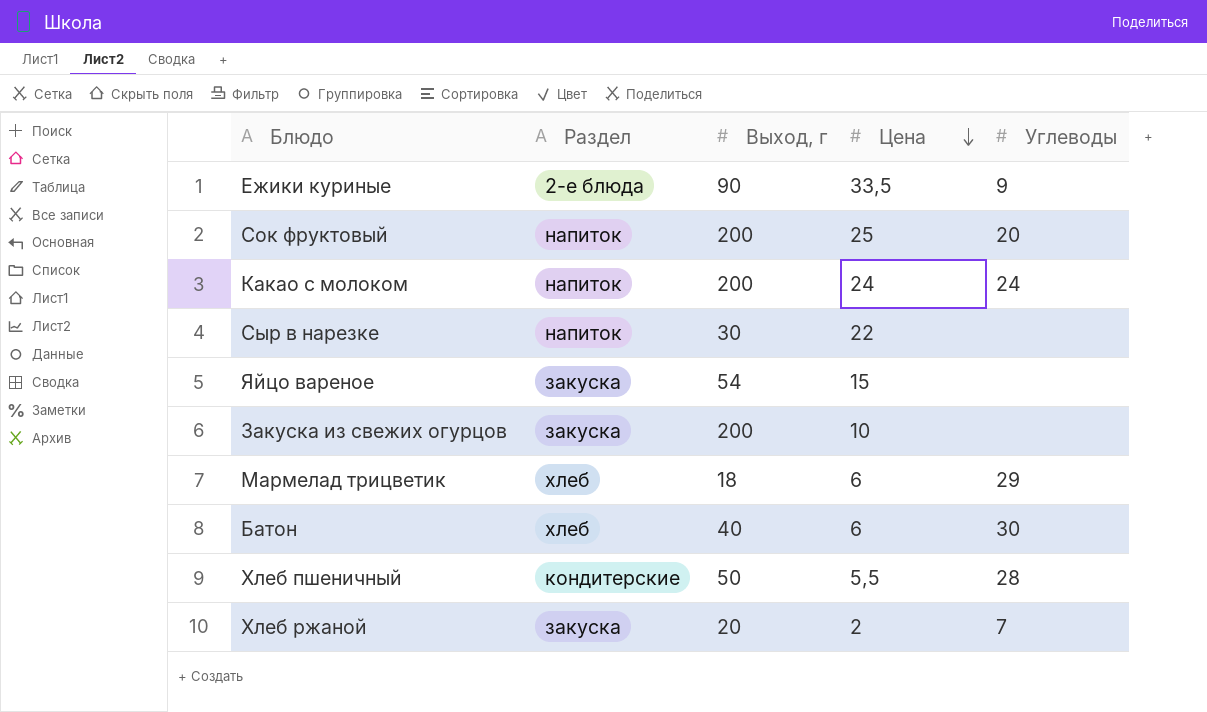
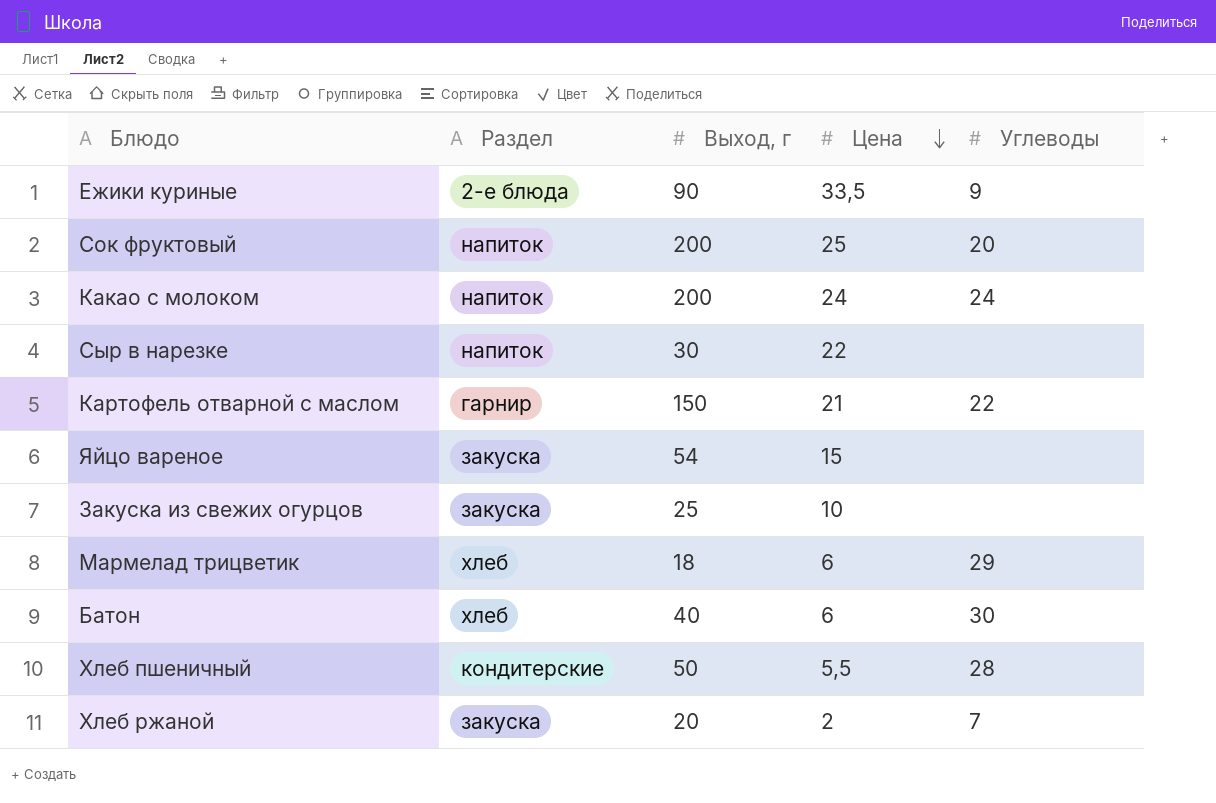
row Картофель отварной с маслом: none -> гарнир | 150 | 21 | 22
Закуска из свежих огурцов | Выход, г: 200 -> 25

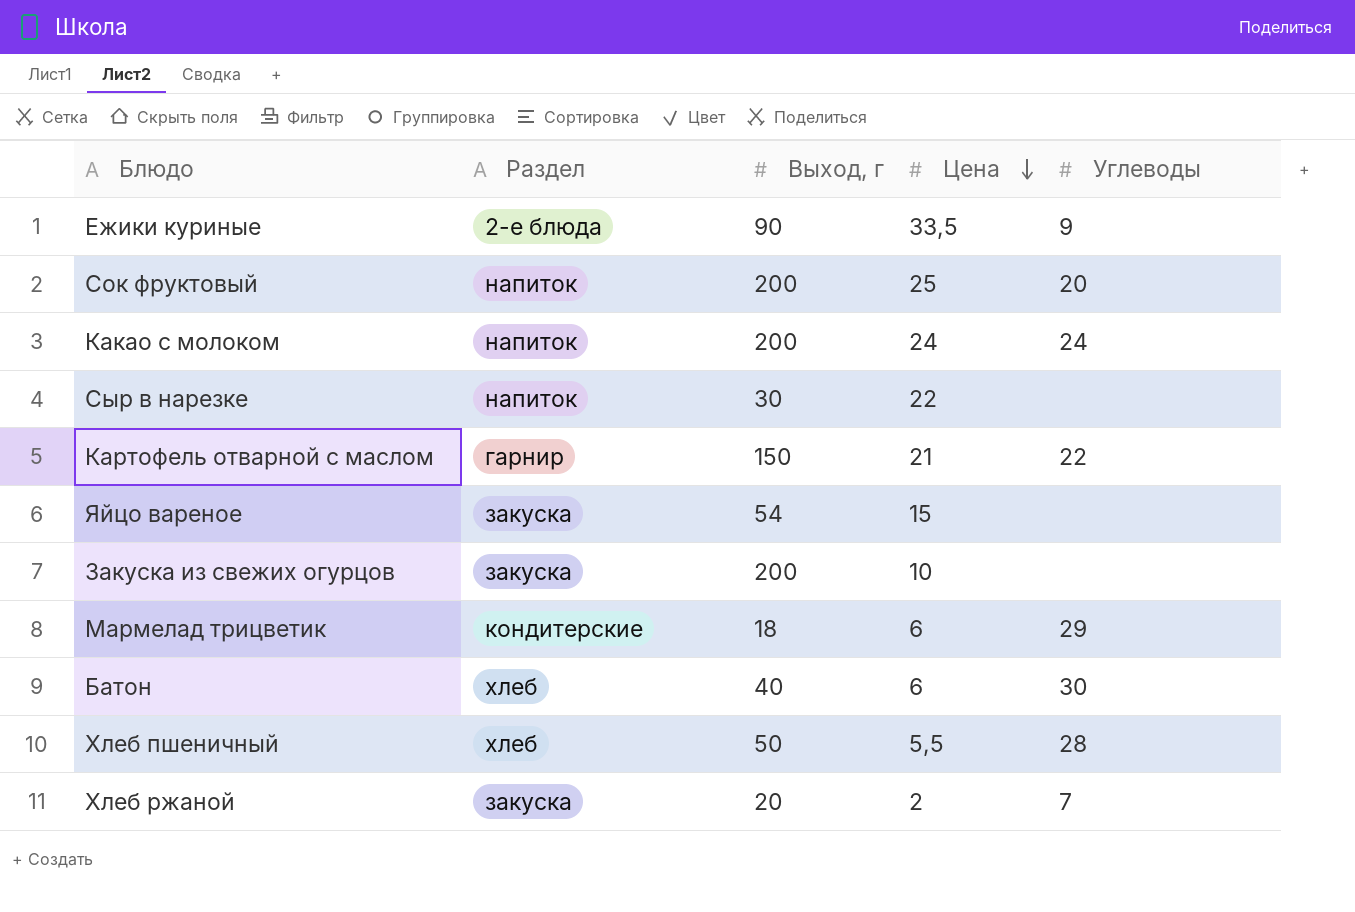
Закуска из свежих огурцов | Выход, г: 25 -> 200
Мармелад трицветик | Раздел: хлеб -> кондитерские
Хлеб пшеничный | Раздел: кондитерские -> хлеб

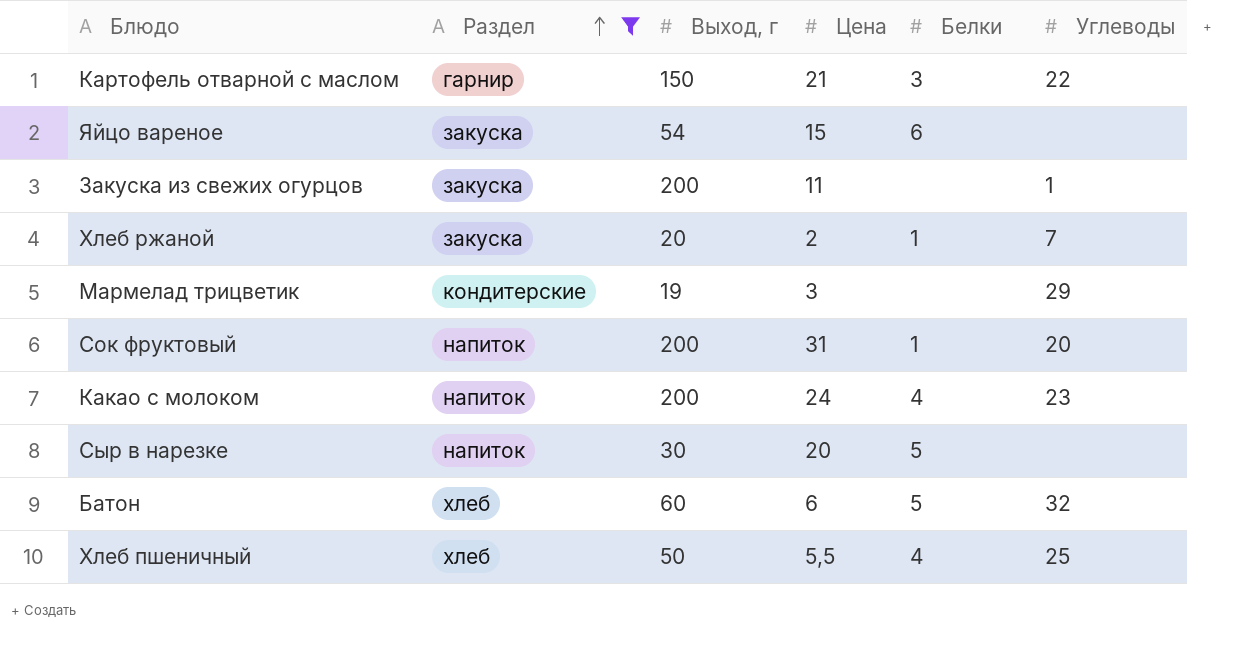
filter: none -> Раздел != 2-е блюда
row order: Цена descending -> Раздел ascending
column Белки | position: none -> 5
Закуска из свежих огурцов | Цена: 10 -> 11
Закуска из свежих огурцов | Углеводы: none -> 1
Мармелад трицветик | Выход, г: 18 -> 19
Мармелад трицветик | Цена: 6 -> 3
Сок фруктовый | Цена: 25 -> 31
Какао с молоком | Углеводы: 24 -> 23
Сыр в нарезке | Цена: 22 -> 20
Батон | Выход, г: 40 -> 60
Батон | Углеводы: 30 -> 32
Хлеб пшеничный | Углеводы: 28 -> 25

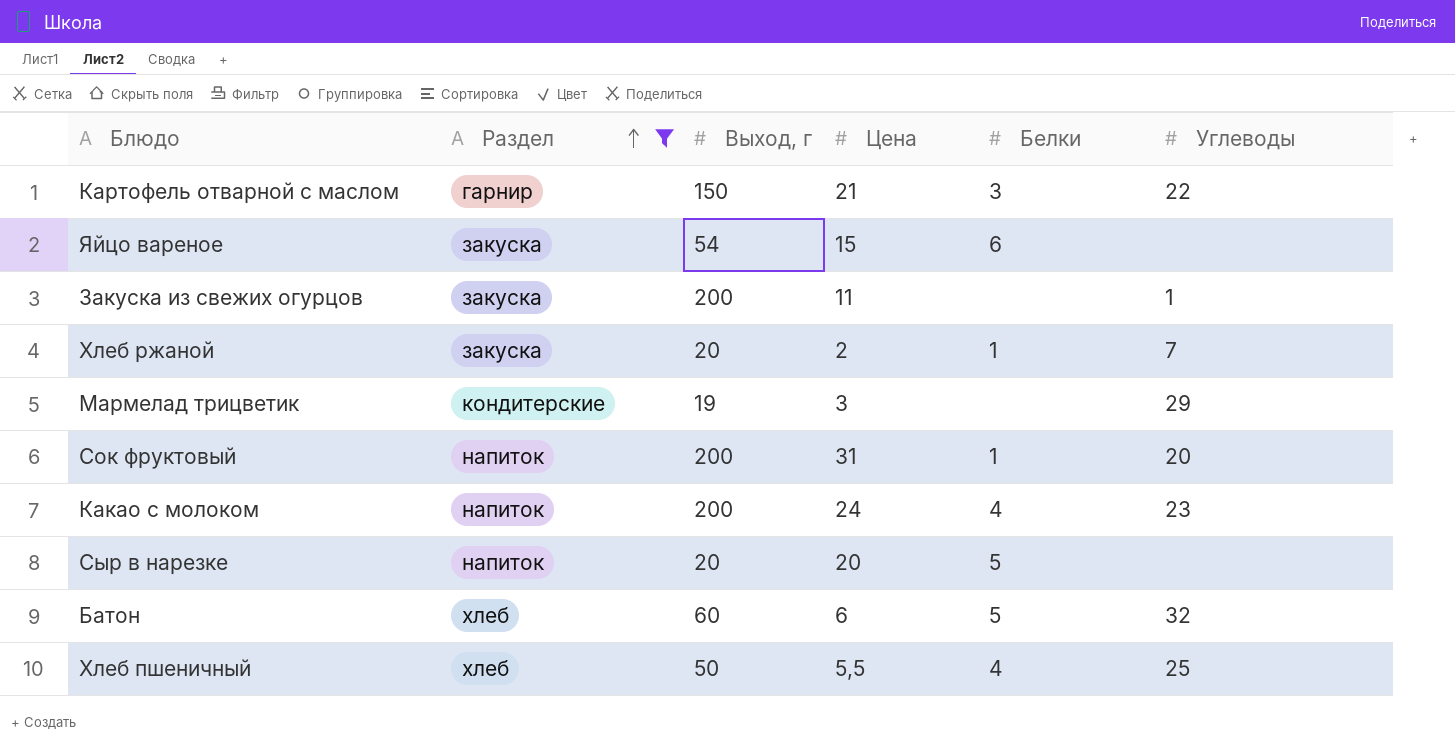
Сыр в нарезке | Выход, г: 30 -> 20

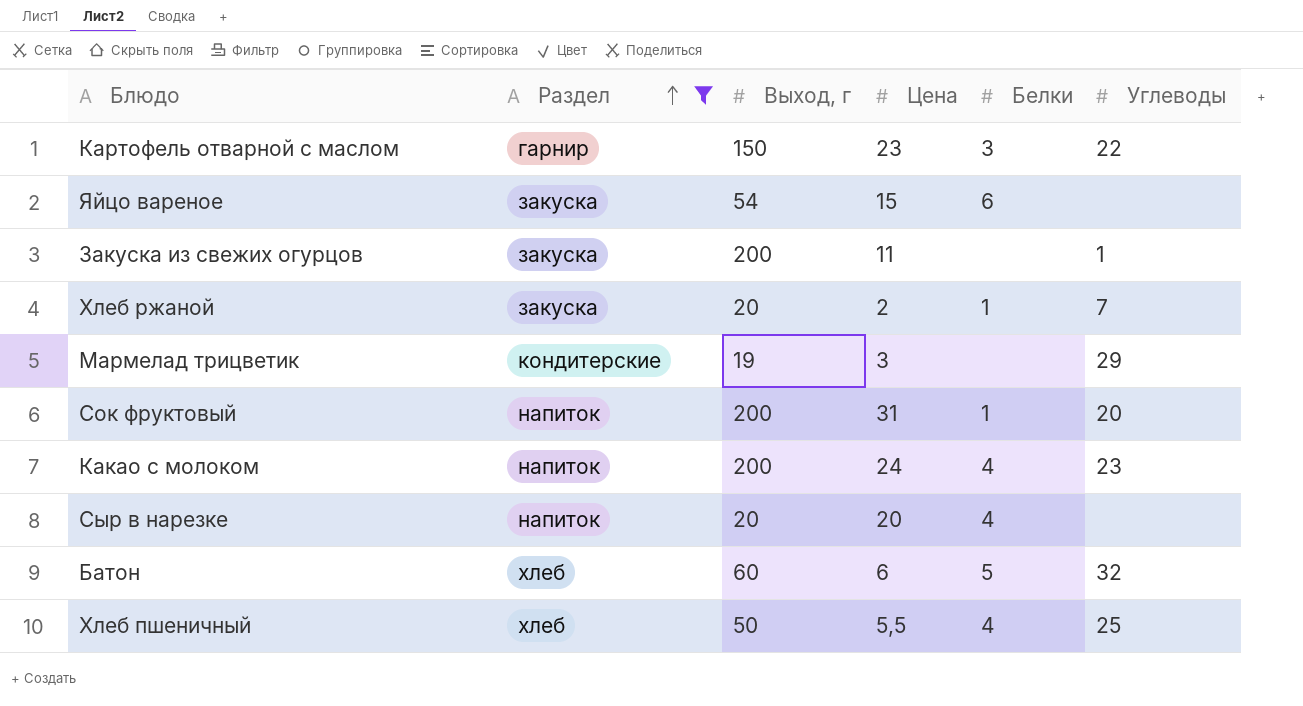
Картофель отварной с маслом | Цена: 21 -> 23
Сыр в нарезке | Белки: 5 -> 4

